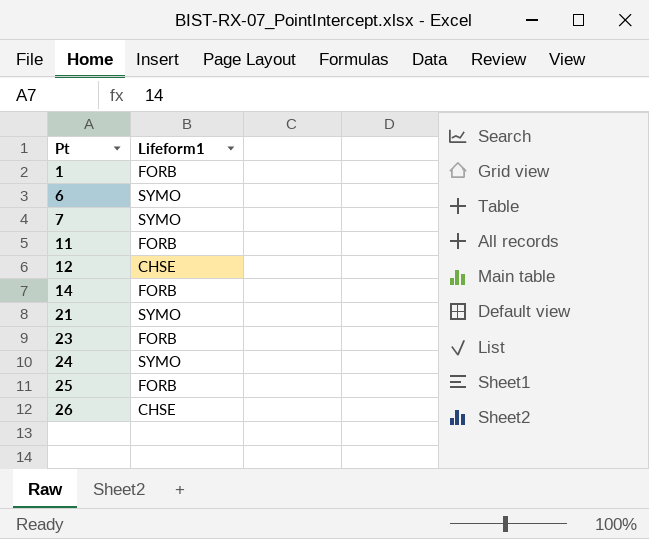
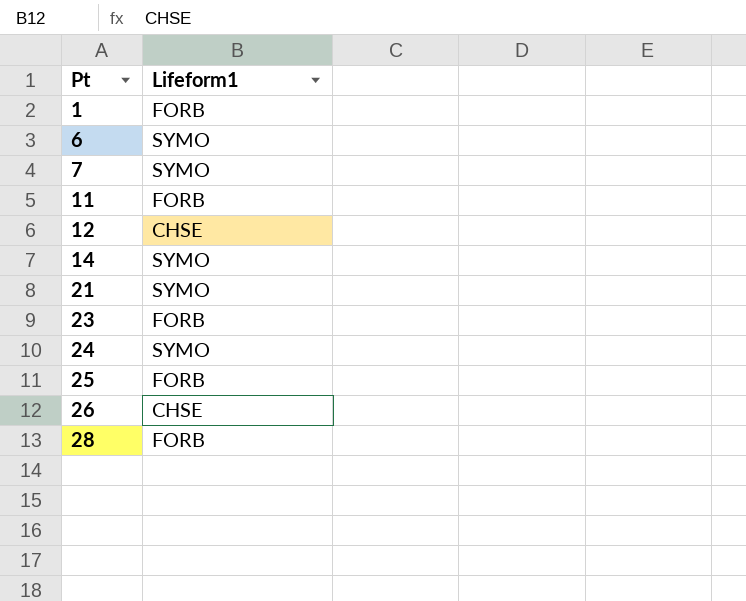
14 | Lifeform1: FORB -> SYMO
row 28: none -> FORB

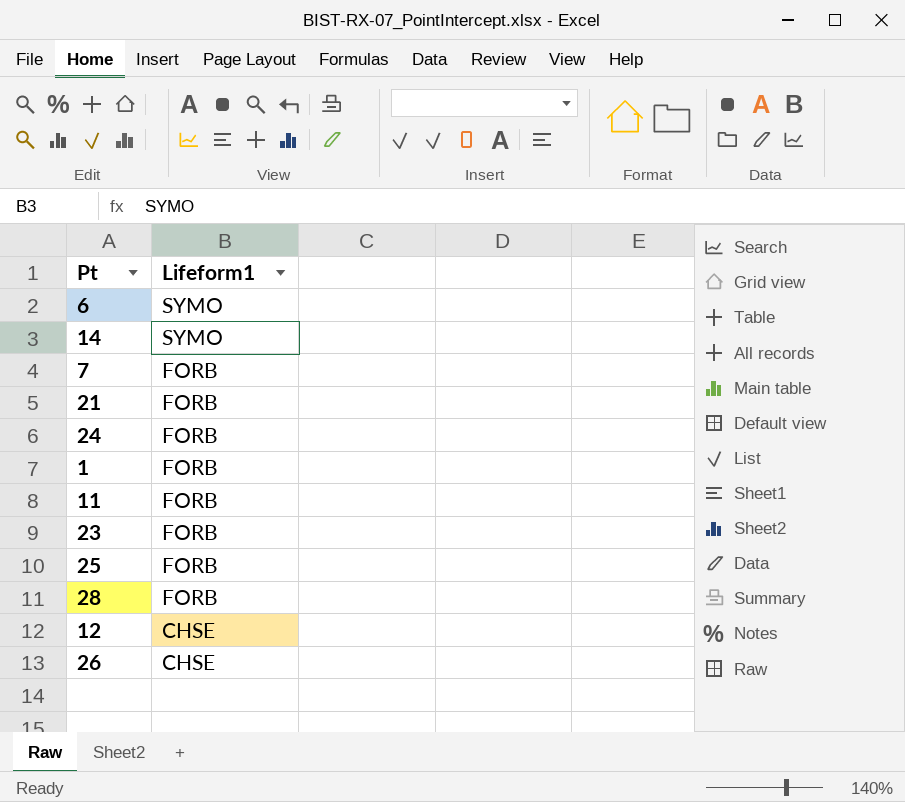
row order: Pt ascending -> Lifeform1 descending
7 | Lifeform1: SYMO -> FORB
21 | Lifeform1: SYMO -> FORB
24 | Lifeform1: SYMO -> FORB

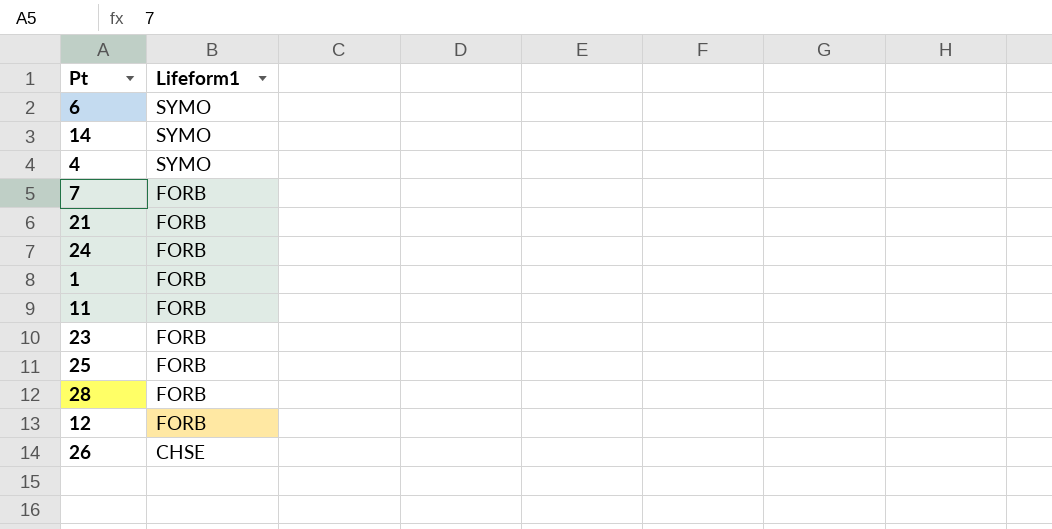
row 4: none -> SYMO
12 | Lifeform1: CHSE -> FORB

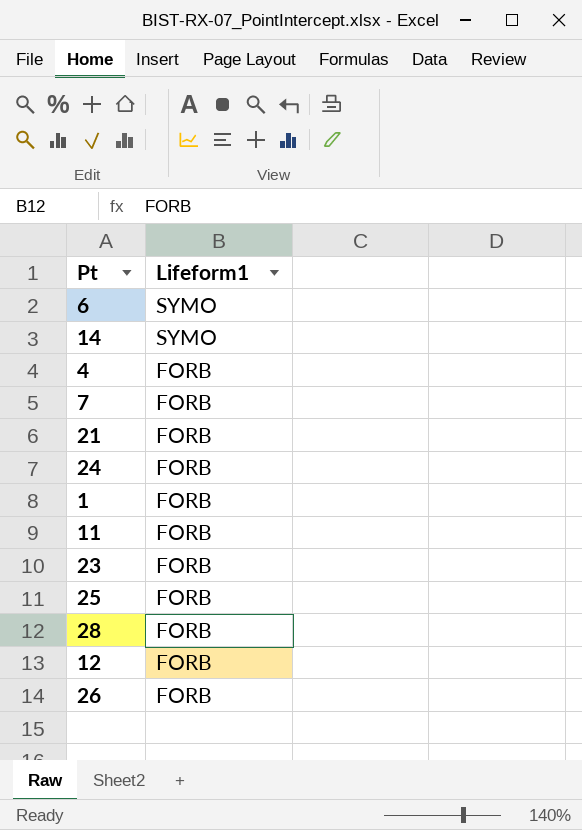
4 | Lifeform1: SYMO -> FORB
26 | Lifeform1: CHSE -> FORB

